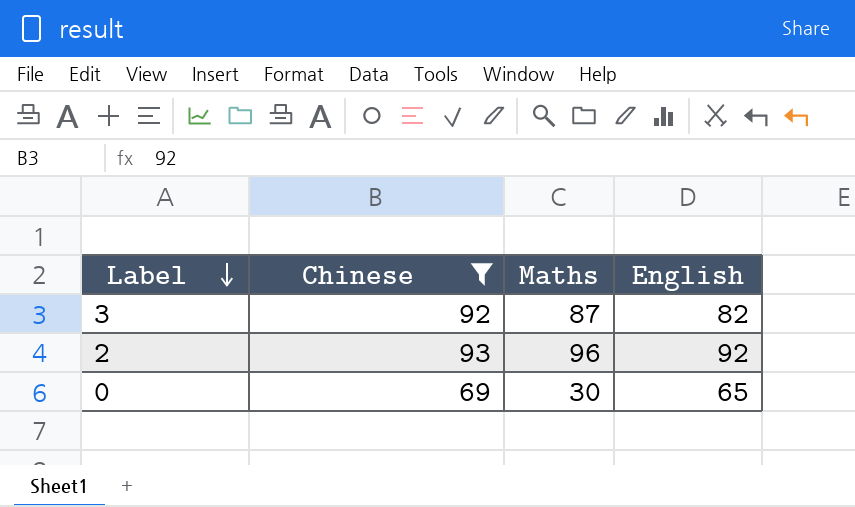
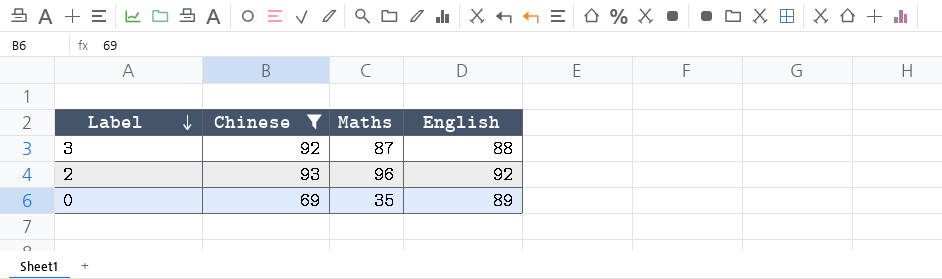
3 | English: 82 -> 88
0 | Maths: 30 -> 35
0 | English: 65 -> 89

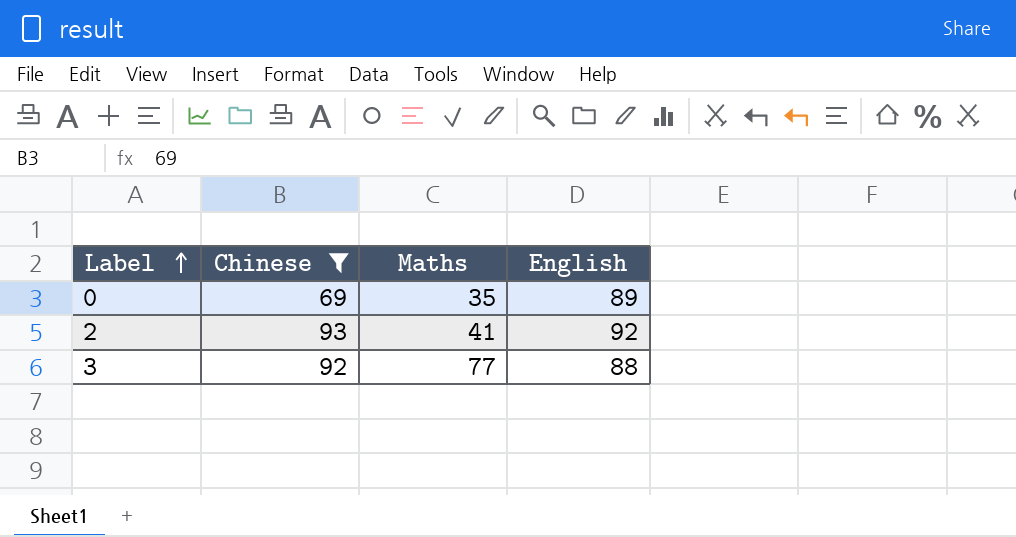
row order: Label descending -> Label ascending
2 | Maths: 96 -> 41
3 | Maths: 87 -> 77

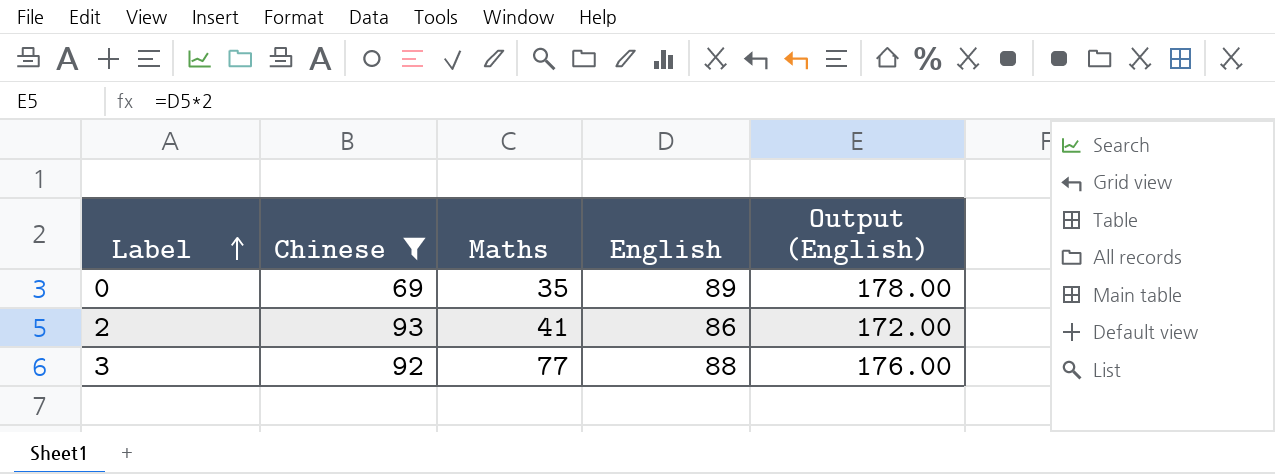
column Output (English) | formula: none -> [English] * 2
2 | English: 92 -> 86

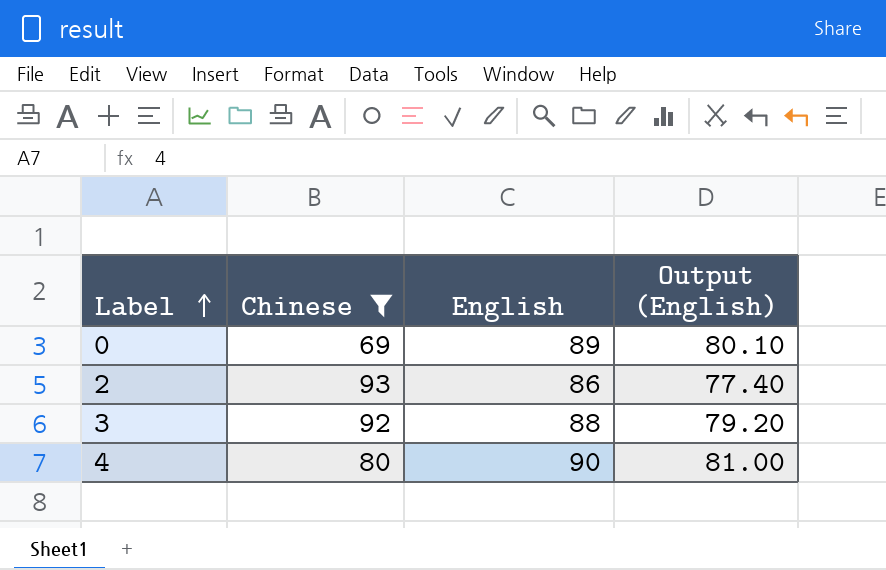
column Maths | position: 3 -> none
column Output (English) | formula: [English] * 2 -> [English] * 0.9
row 4: none -> 80 | 90 | 81.00

